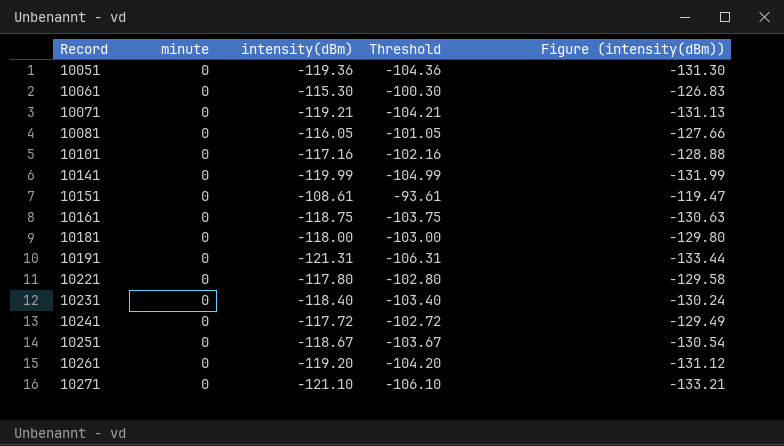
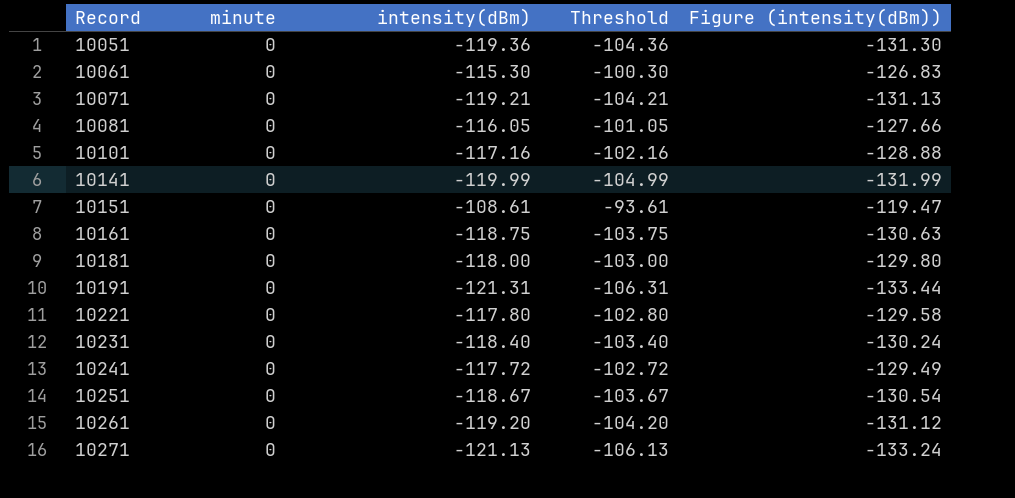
10271 | intensity(dBm): -121.10 -> -121.13
10271 | Threshold: -106.10 -> -106.13
10271 | Figure (intensity(dBm)): -133.21 -> -133.24

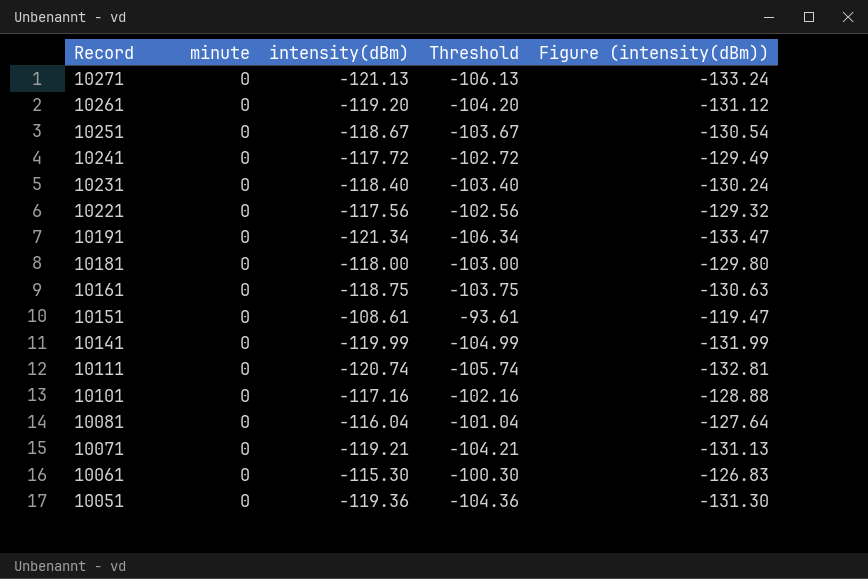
row order: Record ascending -> Record descending
10221 | intensity(dBm): -117.80 -> -117.56
10221 | Threshold: -102.80 -> -102.56
10221 | Figure (intensity(dBm)): -129.58 -> -129.32
10191 | intensity(dBm): -121.31 -> -121.34
10191 | Threshold: -106.31 -> -106.34
10191 | Figure (intensity(dBm)): -133.44 -> -133.47
row 10111: none -> 0 | -120.74 | -105.74 | -132.81
10081 | intensity(dBm): -116.05 -> -116.04
10081 | Threshold: -101.05 -> -101.04
10081 | Figure (intensity(dBm)): -127.66 -> -127.64

